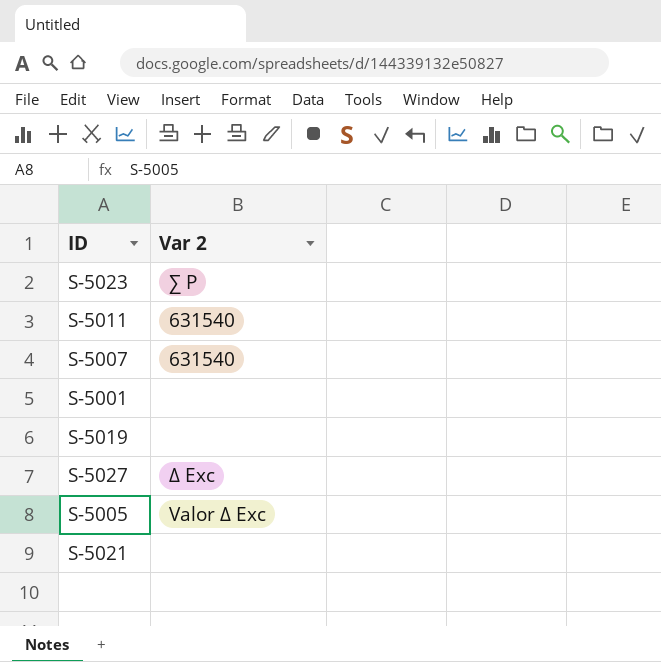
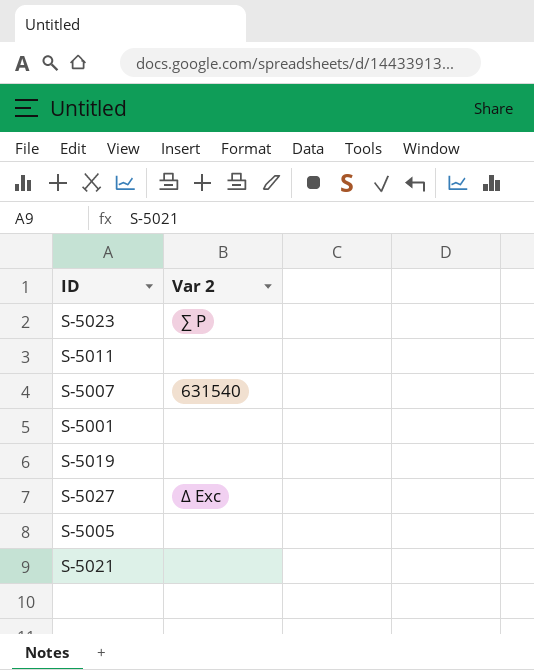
S-5011 | Var 2: 631540 -> none
S-5005 | Var 2: Valor ∆ Exc -> none

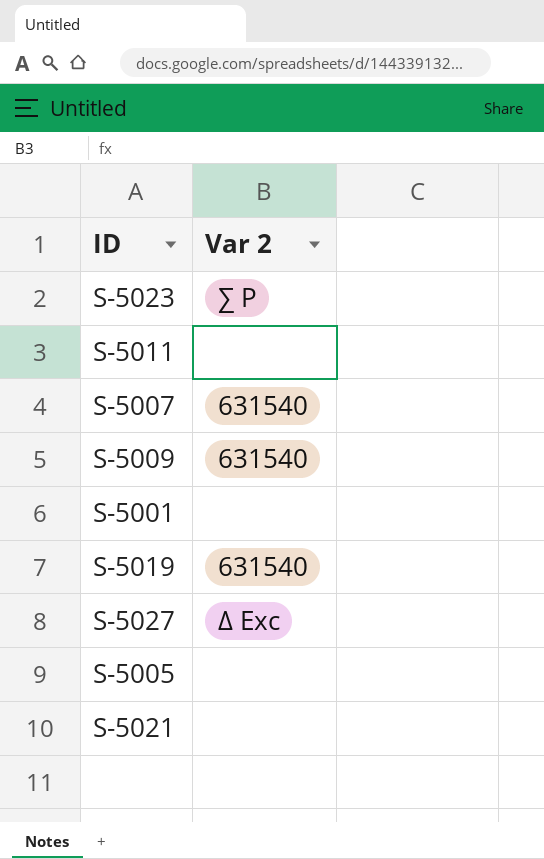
row S-5009: none -> 631540
S-5019 | Var 2: none -> 631540

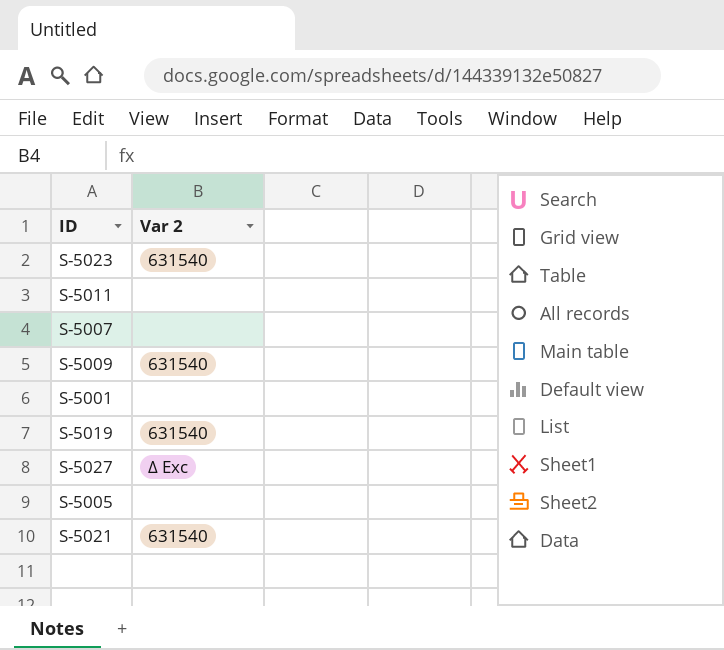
S-5023 | Var 2: ∑ P -> 631540
S-5007 | Var 2: 631540 -> none
S-5021 | Var 2: none -> 631540

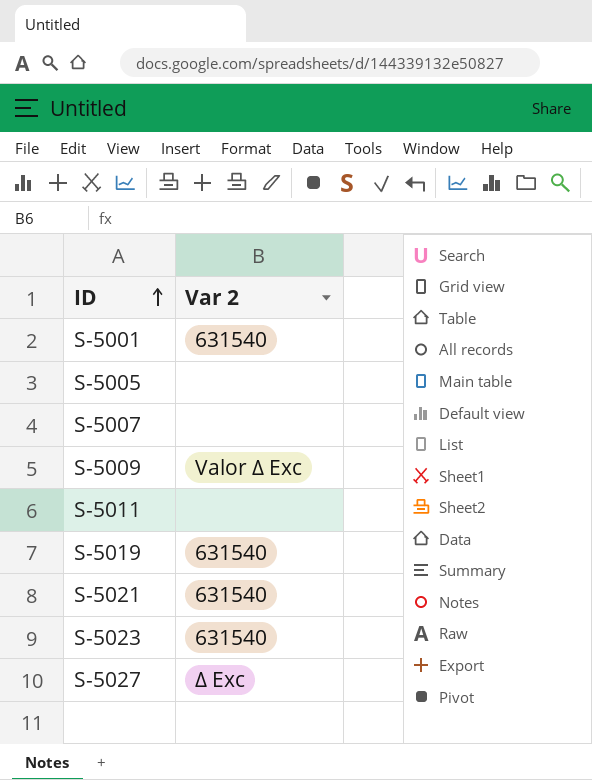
row order: none -> ID ascending
S-5001 | Var 2: none -> 631540
S-5009 | Var 2: 631540 -> Valor ∆ Exc

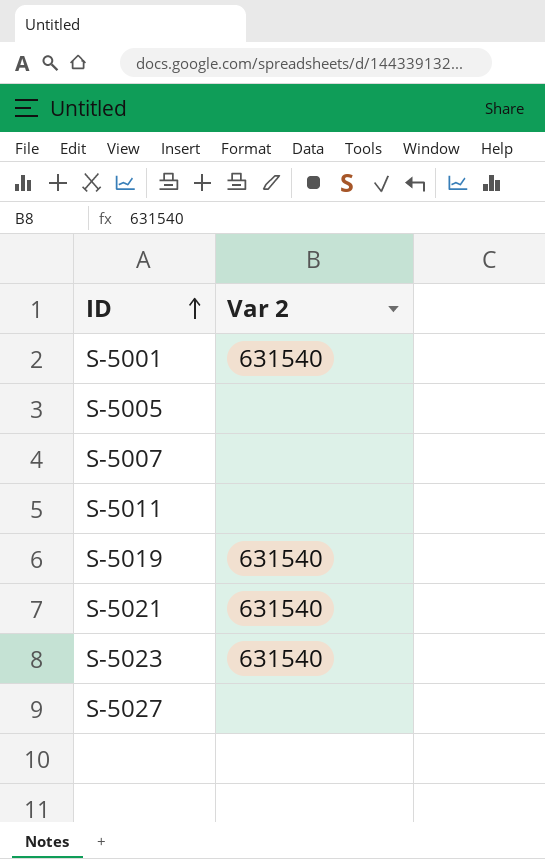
row S-5009: Valor ∆ Exc -> none
S-5027 | Var 2: ∆ Exc -> none

